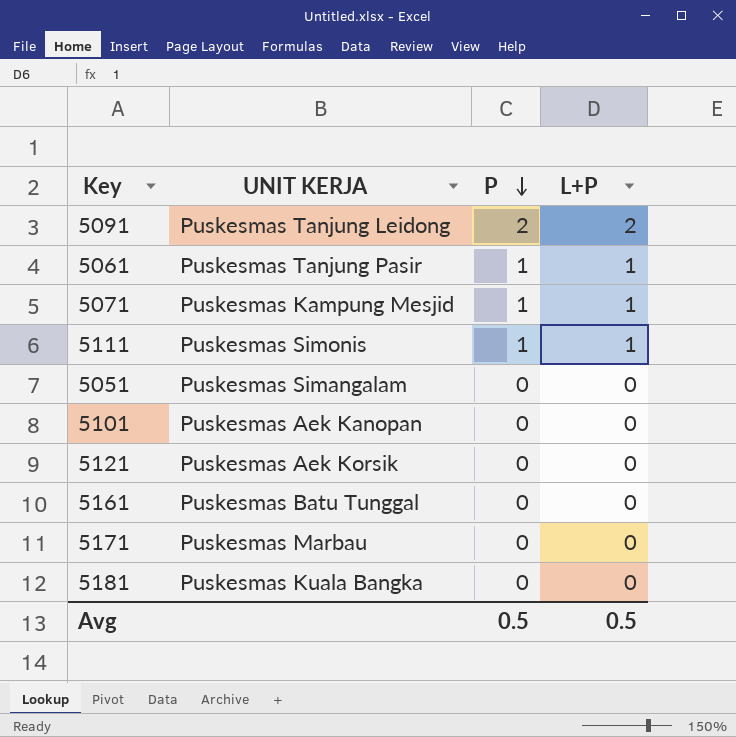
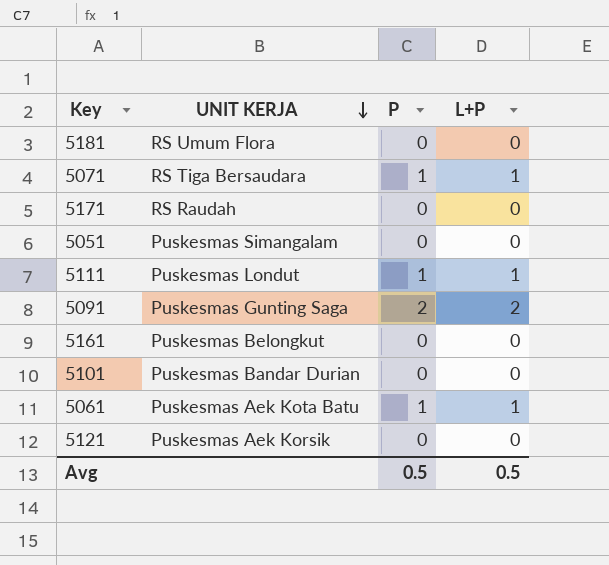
row order: P descending -> UNIT KERJA descending
5181 | UNIT KERJA: Puskesmas Kuala Bangka -> RS Umum Flora
5071 | UNIT KERJA: Puskesmas Kampung Mesjid -> RS Tiga Bersaudara
5171 | UNIT KERJA: Puskesmas Marbau -> RS Raudah
5111 | UNIT KERJA: Puskesmas Simonis -> Puskesmas Londut
5091 | UNIT KERJA: Puskesmas Tanjung Leidong -> Puskesmas Gunting Saga
5161 | UNIT KERJA: Puskesmas Batu Tunggal -> Puskesmas Belongkut
5101 | UNIT KERJA: Puskesmas Aek Kanopan -> Puskesmas Bandar Durian
5061 | UNIT KERJA: Puskesmas Tanjung Pasir -> Puskesmas Aek Kota Batu

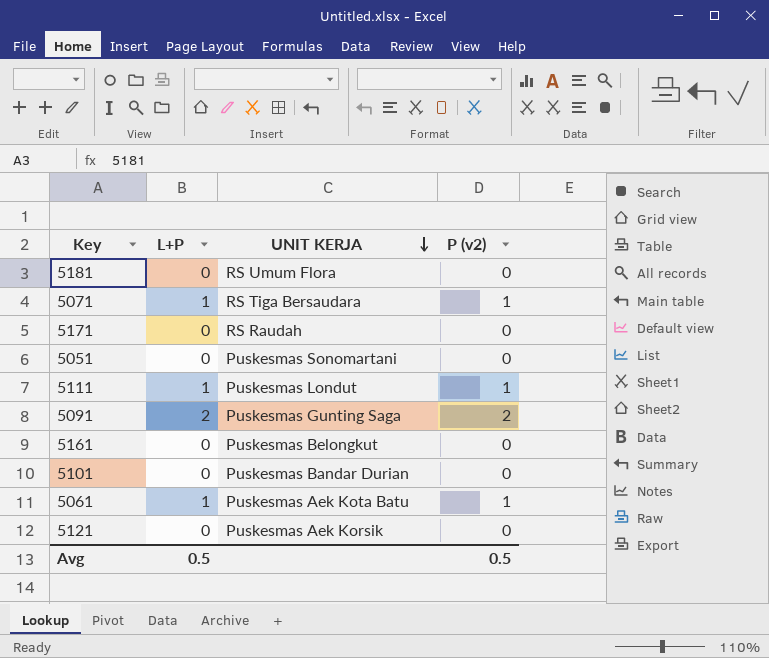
column L+P | position: 4 -> 2
column name: P -> P (v2)
5051 | UNIT KERJA: Puskesmas Simangalam -> Puskesmas Sonomartani

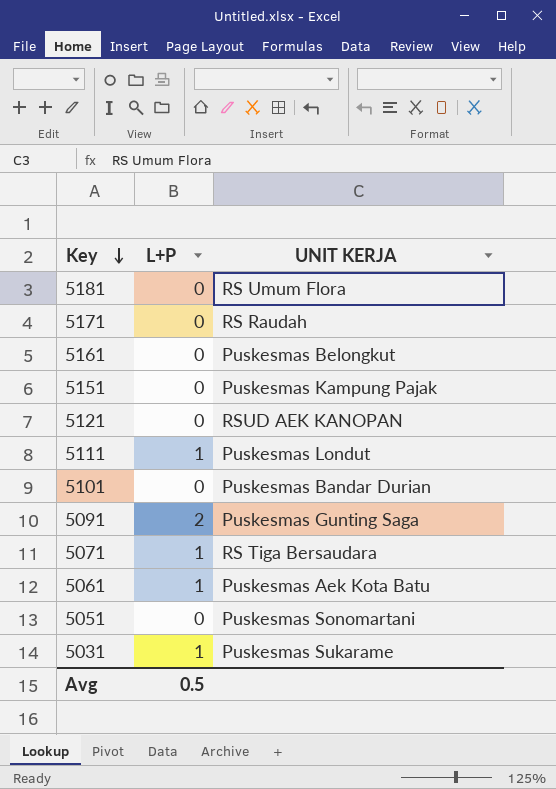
row order: UNIT KERJA descending -> Key descending
column P (v2) | position: 4 -> none
row 5151: none -> 0 | Puskesmas Kampung Pajak
5121 | UNIT KERJA: Puskesmas Aek Korsik -> RSUD AEK KANOPAN
row 5031: none -> 1 | Puskesmas Sukarame

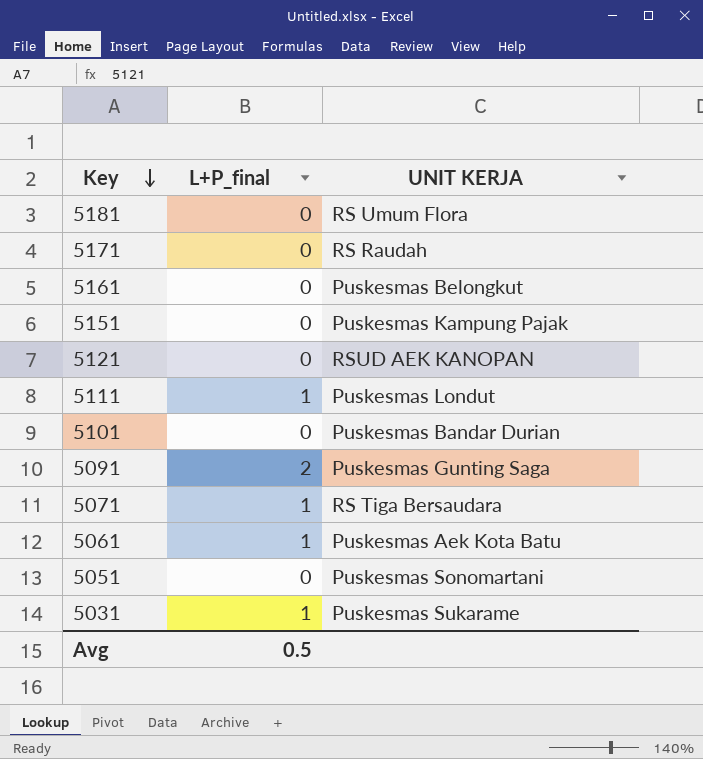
column name: L+P -> L+P_final

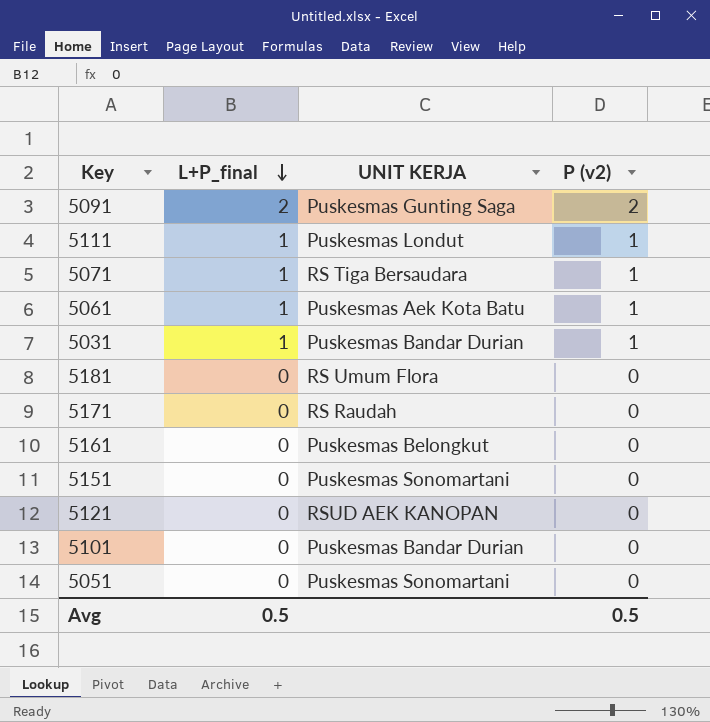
row order: Key descending -> L+P_final descending
column P (v2) | position: none -> 4
5031 | UNIT KERJA: Puskesmas Sukarame -> Puskesmas Bandar Durian
5151 | UNIT KERJA: Puskesmas Kampung Pajak -> Puskesmas Sonomartani

